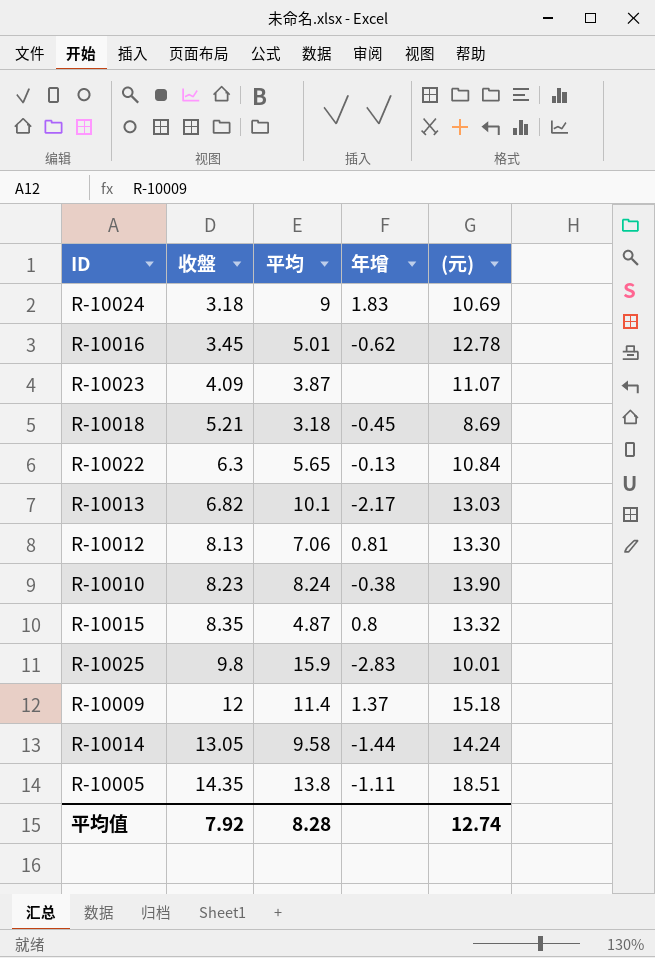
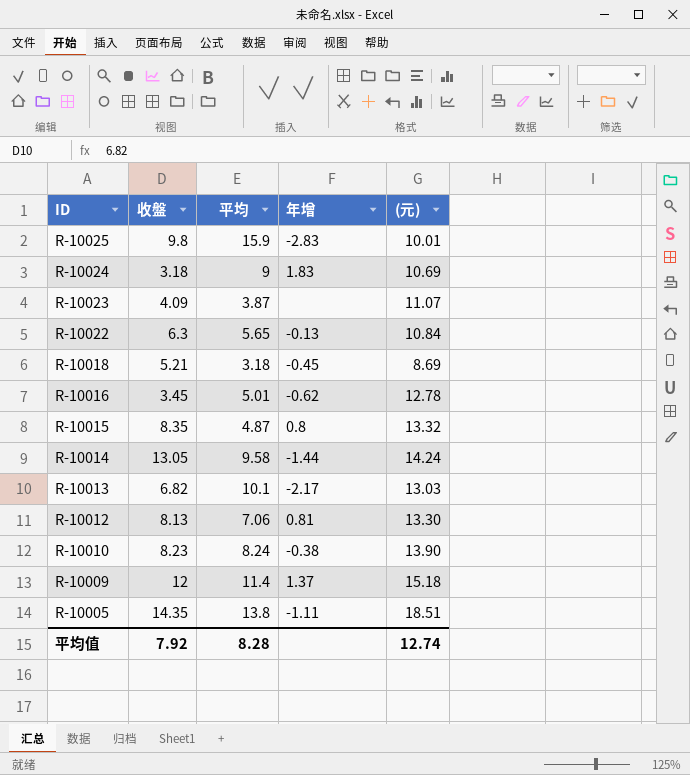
row order: 收盤 ascending -> ID descending

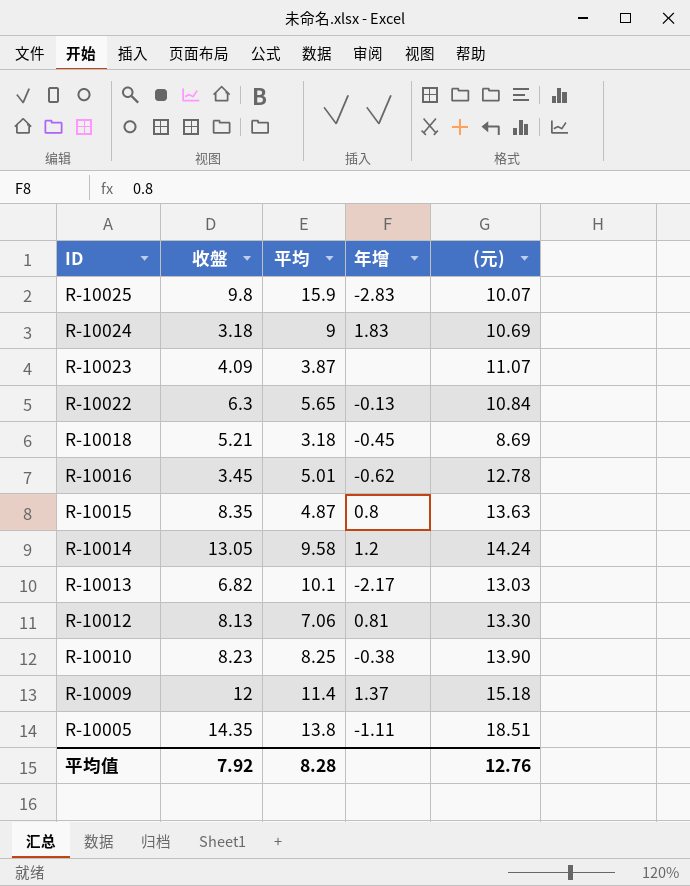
R-10025 | (元): 10.01 -> 10.07
R-10015 | (元): 13.32 -> 13.63
R-10014 | 年增: -1.44 -> 1.2
R-10010 | 平均: 8.24 -> 8.25
平均值 | (元): 12.74 -> 12.76

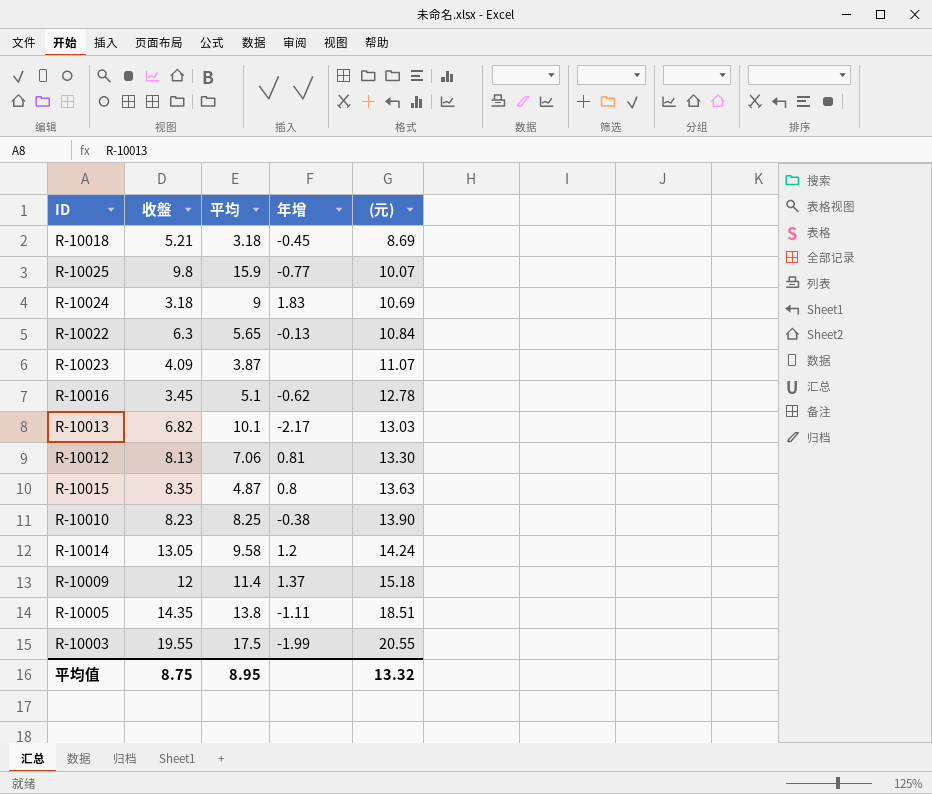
row order: ID descending -> (元) ascending
R-10025 | 年增: -2.83 -> -0.77
R-10016 | 平均: 5.01 -> 5.1
row R-10003: none -> 19.55 | 17.5 | -1.99 | 20.55
平均值 | 收盤: 7.92 -> 8.75
平均值 | 平均: 8.28 -> 8.95
平均值 | (元): 12.76 -> 13.32

